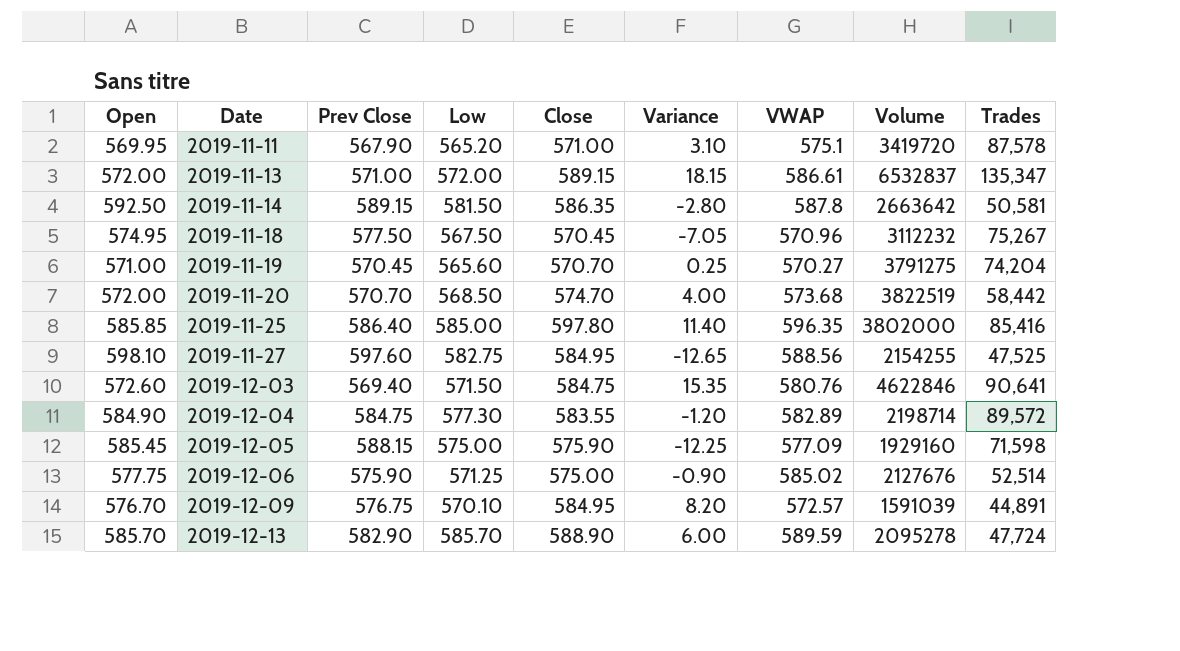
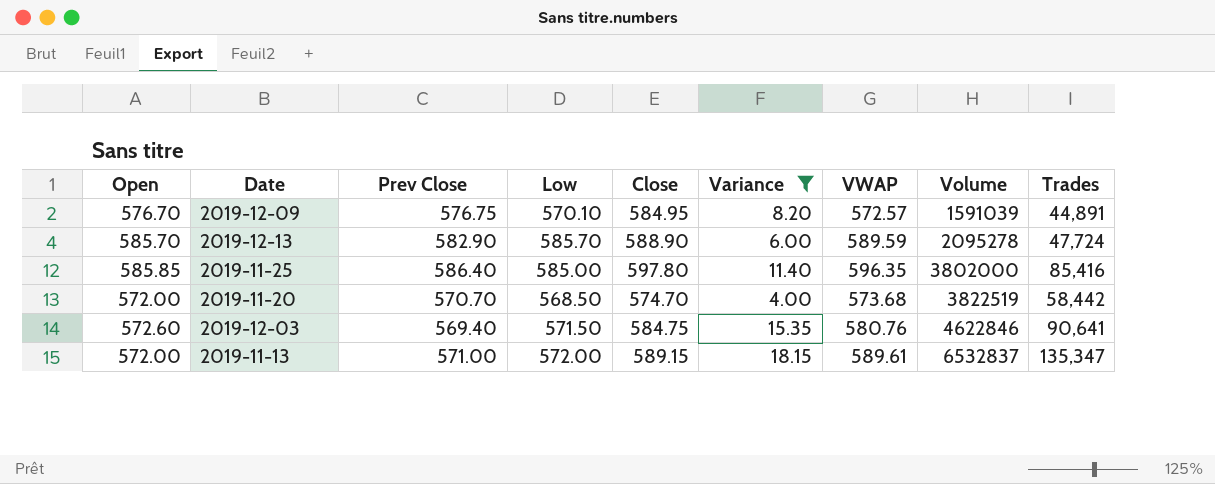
filter: none -> Variance >= 4.00
row order: Date ascending -> Volume ascending
2019-11-13 | VWAP: 586.61 -> 589.61

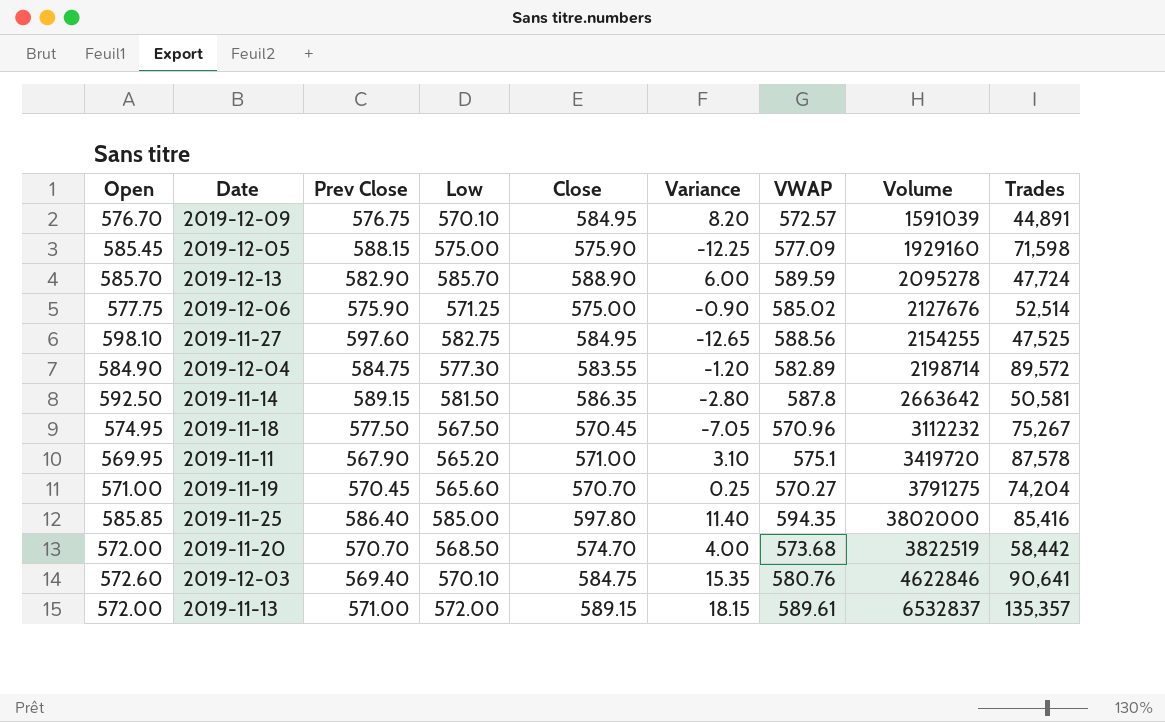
filter: Variance >= 4.00 -> none
2019-11-25 | VWAP: 596.35 -> 594.35
2019-12-03 | Low: 571.50 -> 570.10
2019-11-13 | Trades: 135,347 -> 135,357

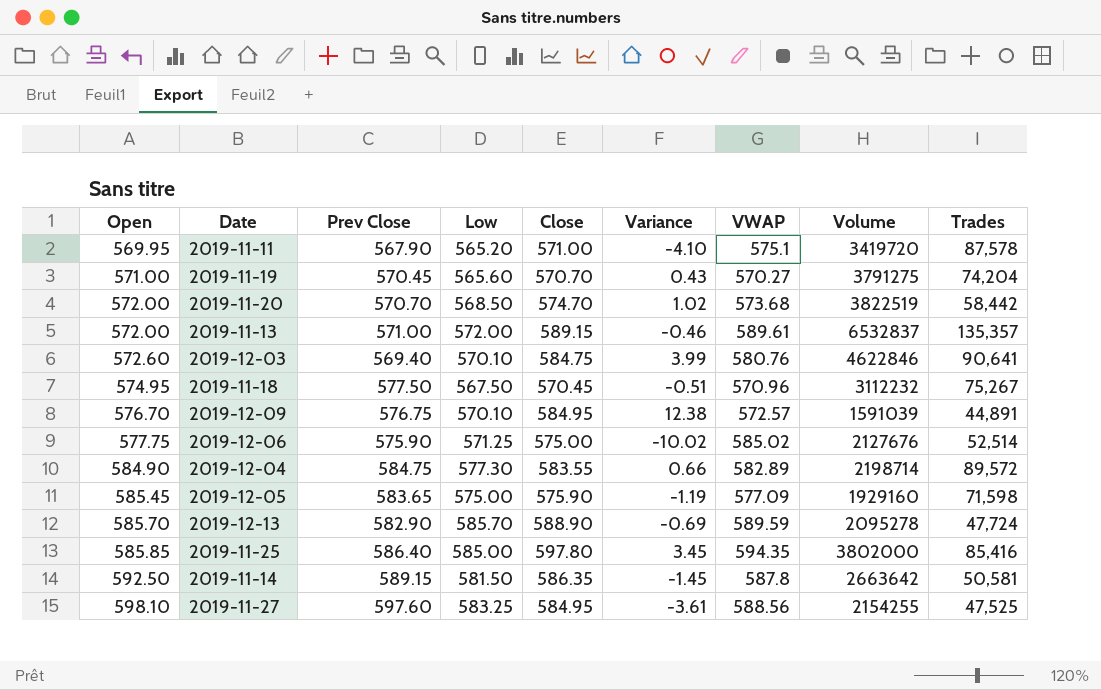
row order: Volume ascending -> Open ascending
column Variance | formula: [Close] - [Prev Close] -> [Close] - [VWAP]
2019-12-05 | Prev Close: 588.15 -> 583.65
2019-11-27 | Low: 582.75 -> 583.25

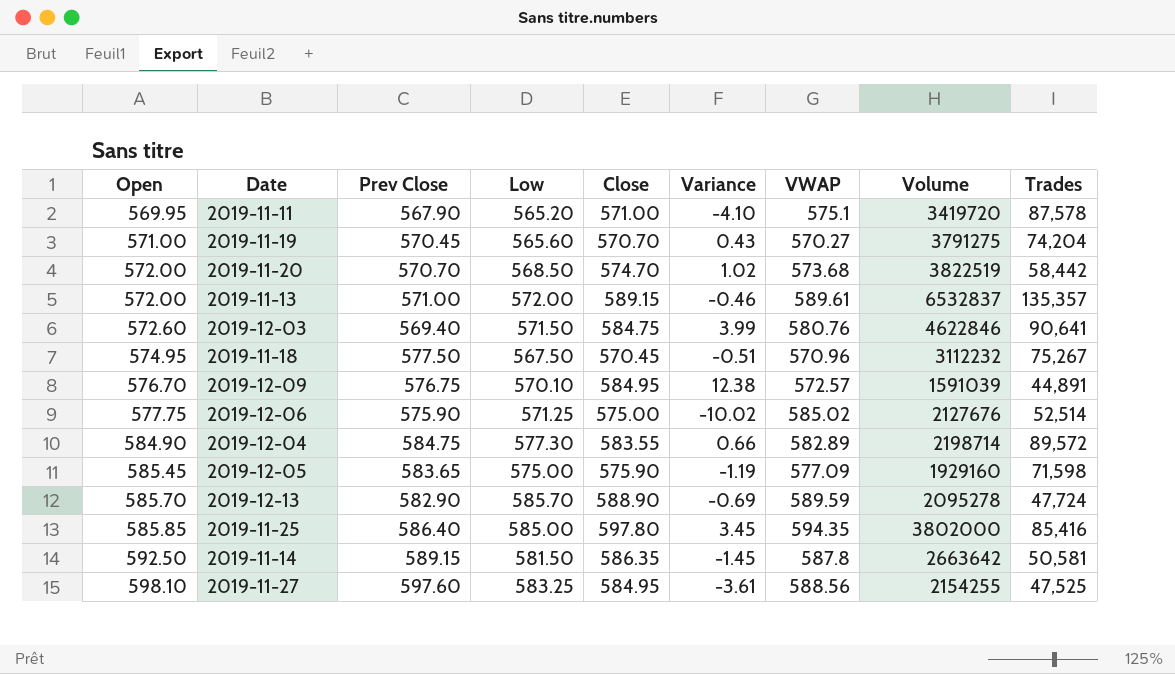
2019-12-03 | Low: 570.10 -> 571.50

